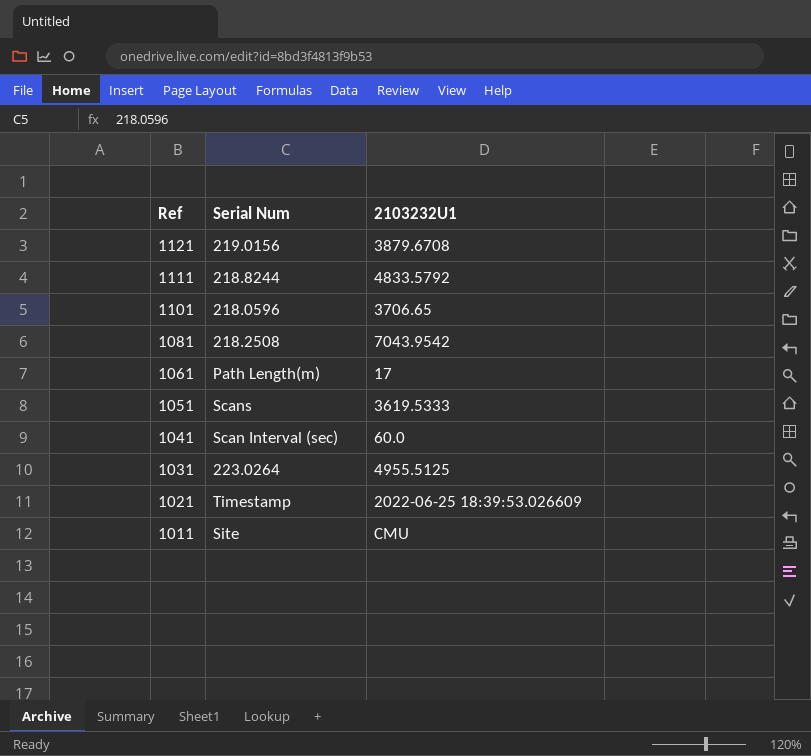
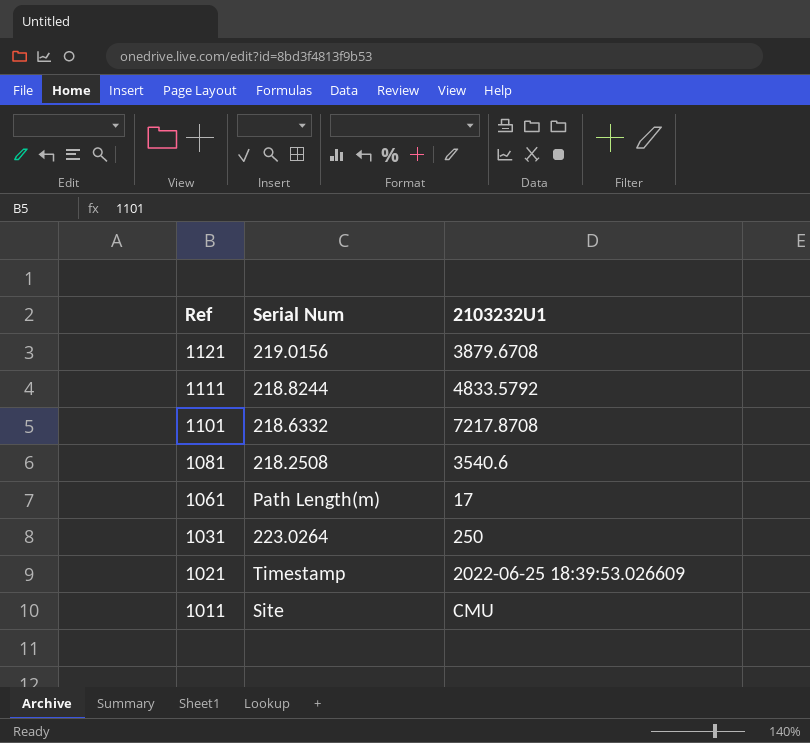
row 1051: Scans | 3619.5333 -> none
row 1041: Scan Interval (sec) | 60.0 -> none
1101 | Serial Num: 218.0596 -> 218.6332
1101 | 2103232U1: 3706.65 -> 7217.8708
1081 | 2103232U1: 7043.9542 -> 3540.6
1031 | 2103232U1: 4955.5125 -> 250

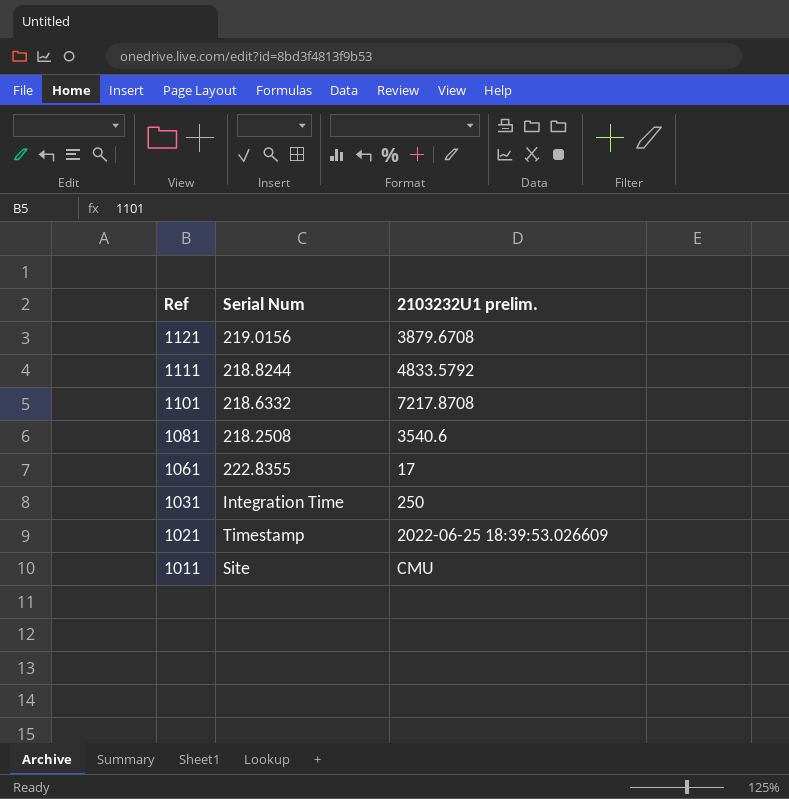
column name: 2103232U1 -> 2103232U1 prelim.
1061 | Serial Num: Path Length(m) -> 222.8355
1031 | Serial Num: 223.0264 -> Integration Time

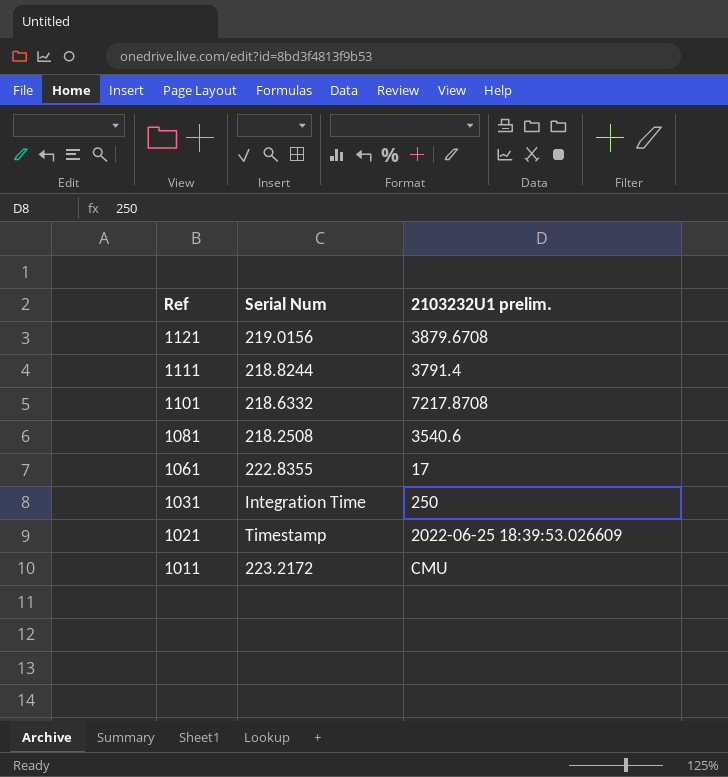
1111 | 2103232U1 prelim.: 4833.5792 -> 3791.4
1011 | Serial Num: Site -> 223.2172

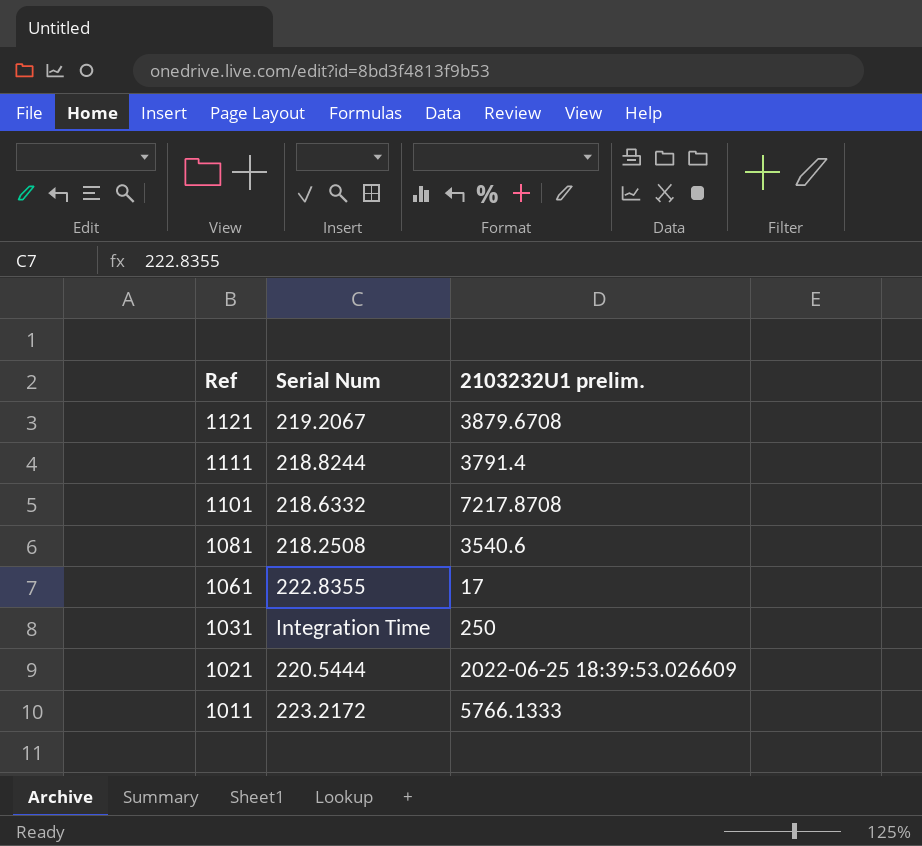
1121 | Serial Num: 219.0156 -> 219.2067
1021 | Serial Num: Timestamp -> 220.5444
1011 | 2103232U1 prelim.: CMU -> 5766.1333

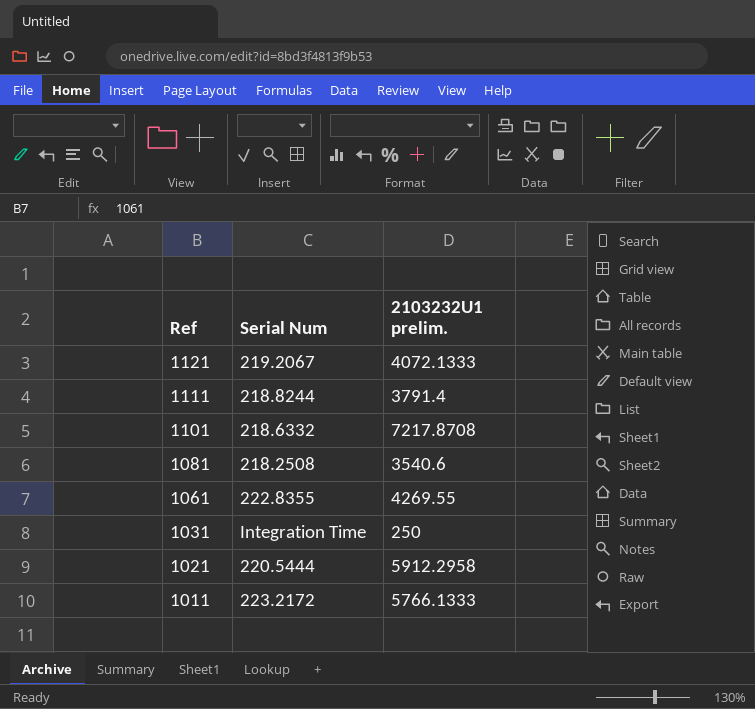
1121 | 2103232U1 prelim.: 3879.6708 -> 4072.1333
1061 | 2103232U1 prelim.: 17 -> 4269.55
1021 | 2103232U1 prelim.: 2022-06-25 18:39:53.026609 -> 5912.2958

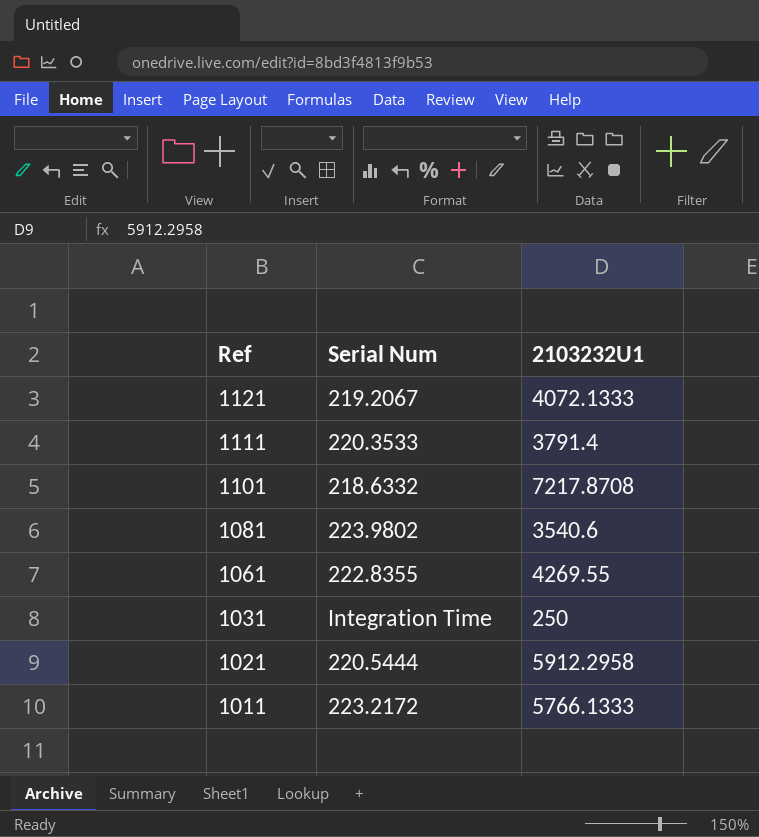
column name: 2103232U1 prelim. -> 2103232U1
1111 | Serial Num: 218.8244 -> 220.3533
1081 | Serial Num: 218.2508 -> 223.9802

